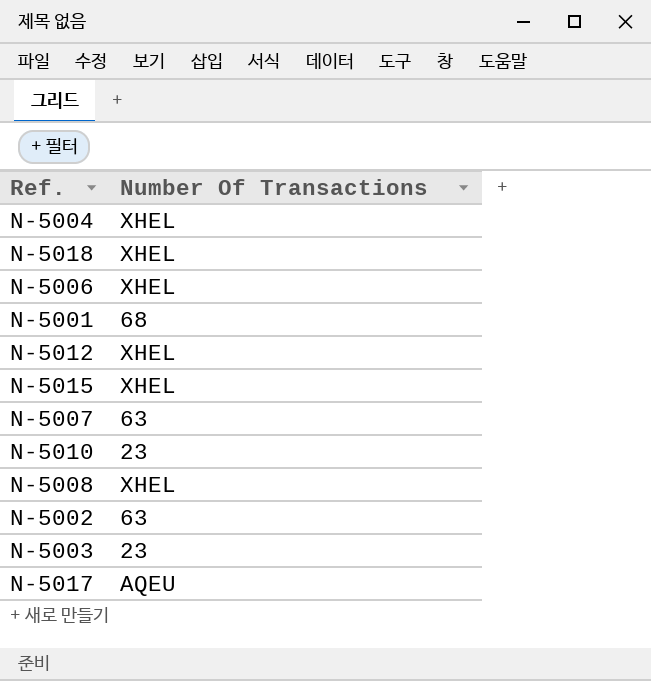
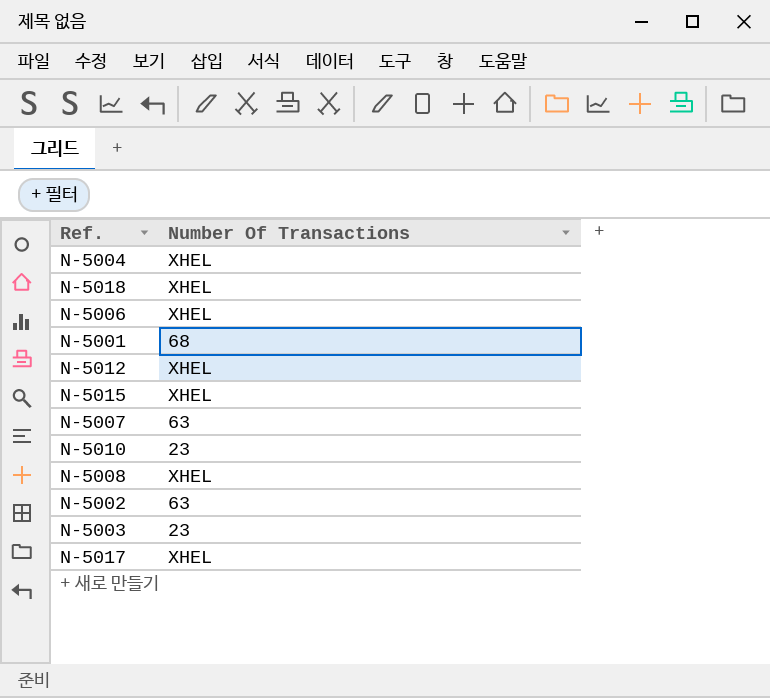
N-5017 | Number Of Transactions: AQEU -> XHEL

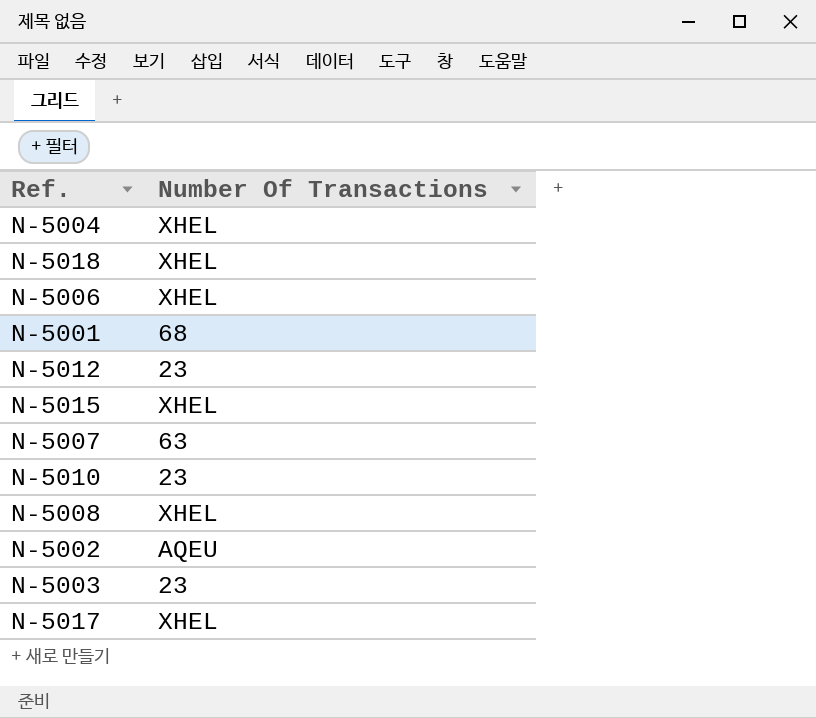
N-5012 | Number Of Transactions: XHEL -> 23
N-5002 | Number Of Transactions: 63 -> AQEU

